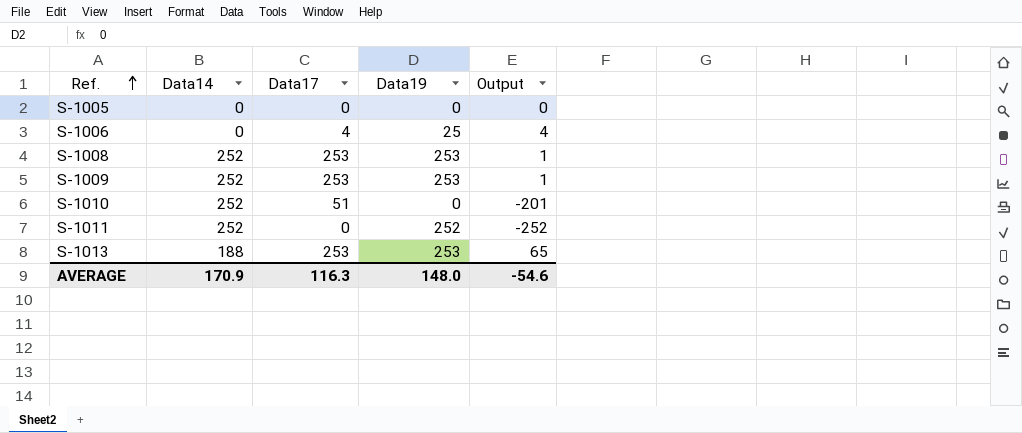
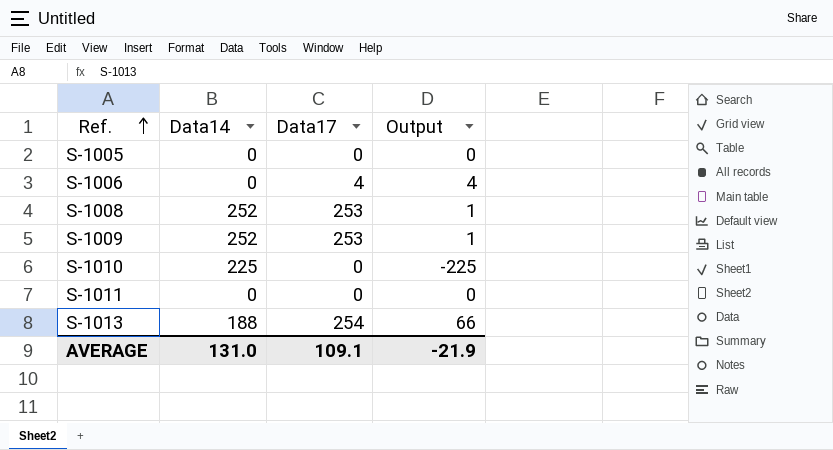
column Data19 | position: 4 -> none
S-1010 | Data14: 252 -> 225
S-1010 | Data17: 51 -> 0
S-1010 | Output: -201 -> -225
S-1011 | Data14: 252 -> 0
S-1011 | Output: -252 -> 0
S-1013 | Data17: 253 -> 254
S-1013 | Output: 65 -> 66
AVERAGE | Data14: 170.9 -> 131.0
AVERAGE | Data17: 116.3 -> 109.1
AVERAGE | Output: -54.6 -> -21.9

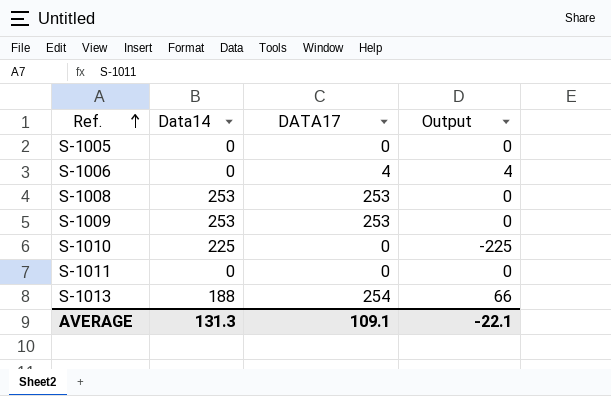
column name: Data17 -> DATA17
S-1008 | Data14: 252 -> 253
S-1008 | Output: 1 -> 0
S-1009 | Data14: 252 -> 253
S-1009 | Output: 1 -> 0
AVERAGE | Data14: 131.0 -> 131.3
AVERAGE | Output: -21.9 -> -22.1

